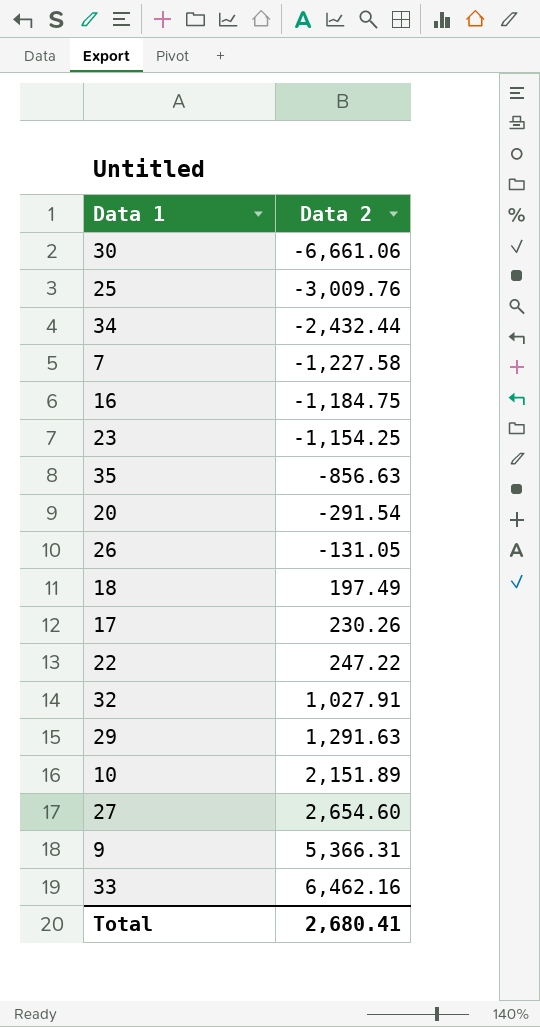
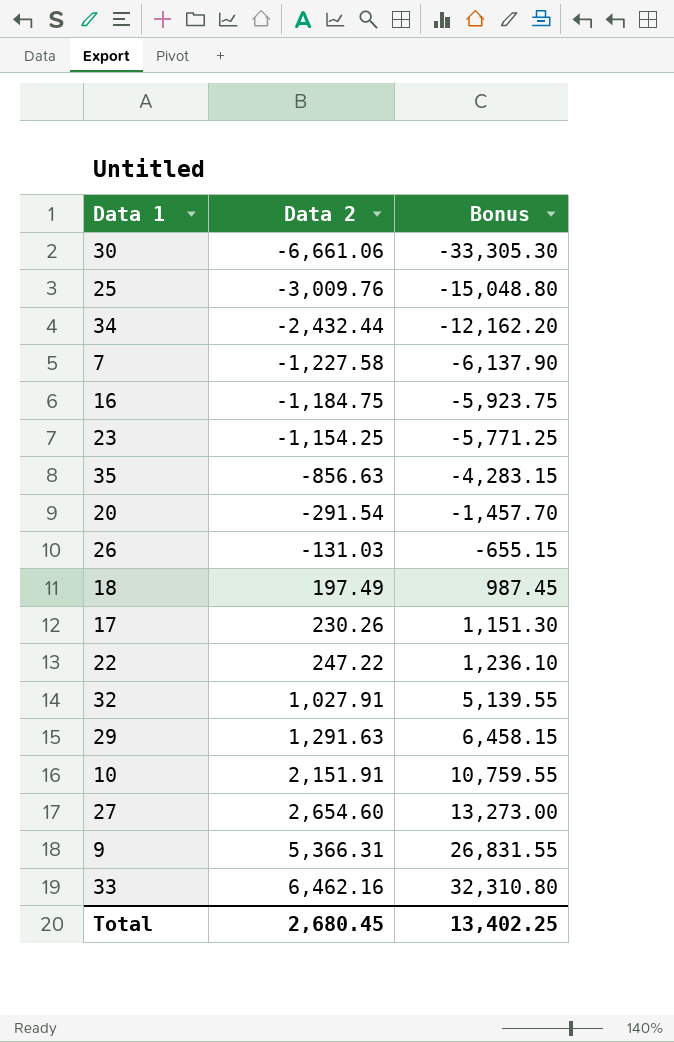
column Bonus | formula: none -> [Data 2] * 5
26 | Data 2: -131.05 -> -131.03
10 | Data 2: 2,151.89 -> 2,151.91
Total | Data 2: 2,680.41 -> 2,680.45

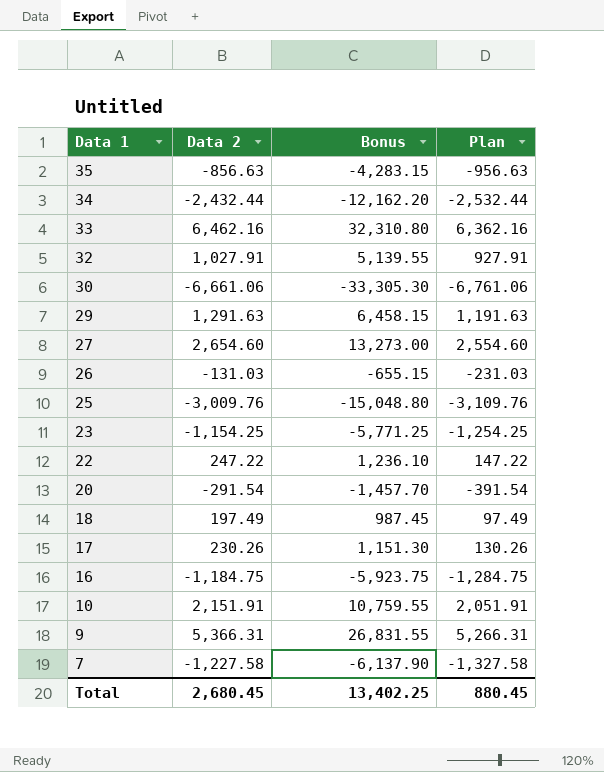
row order: Data 2 ascending -> Data 1 descending
column Plan | formula: none -> [Data 2] - 100

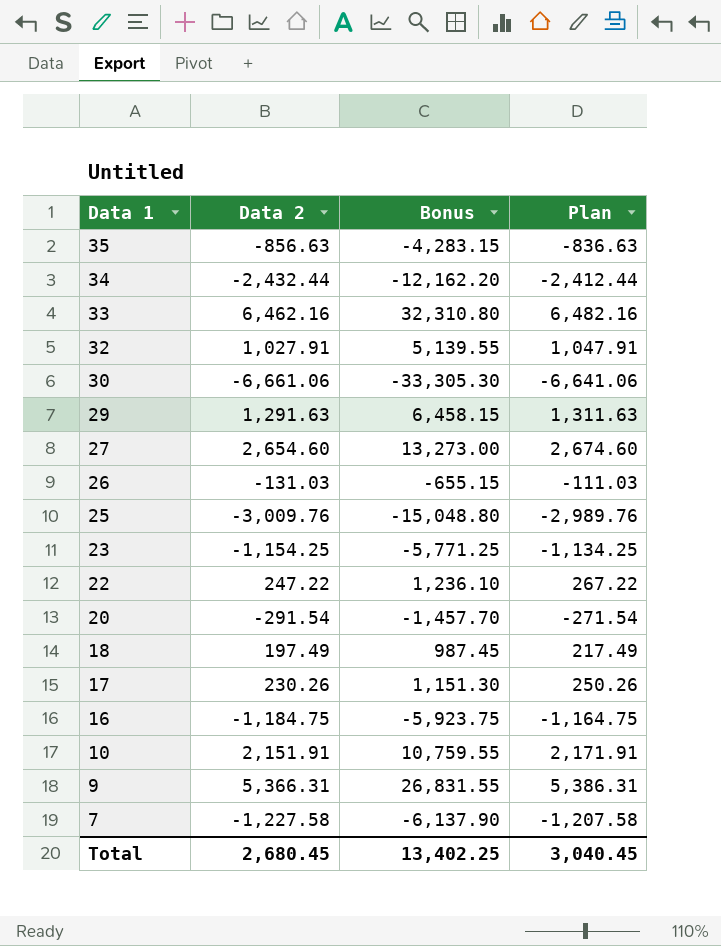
column Plan | formula: [Data 2] - 100 -> [Data 2] + 20
Total | Plan: 880.45 -> 3,040.45

